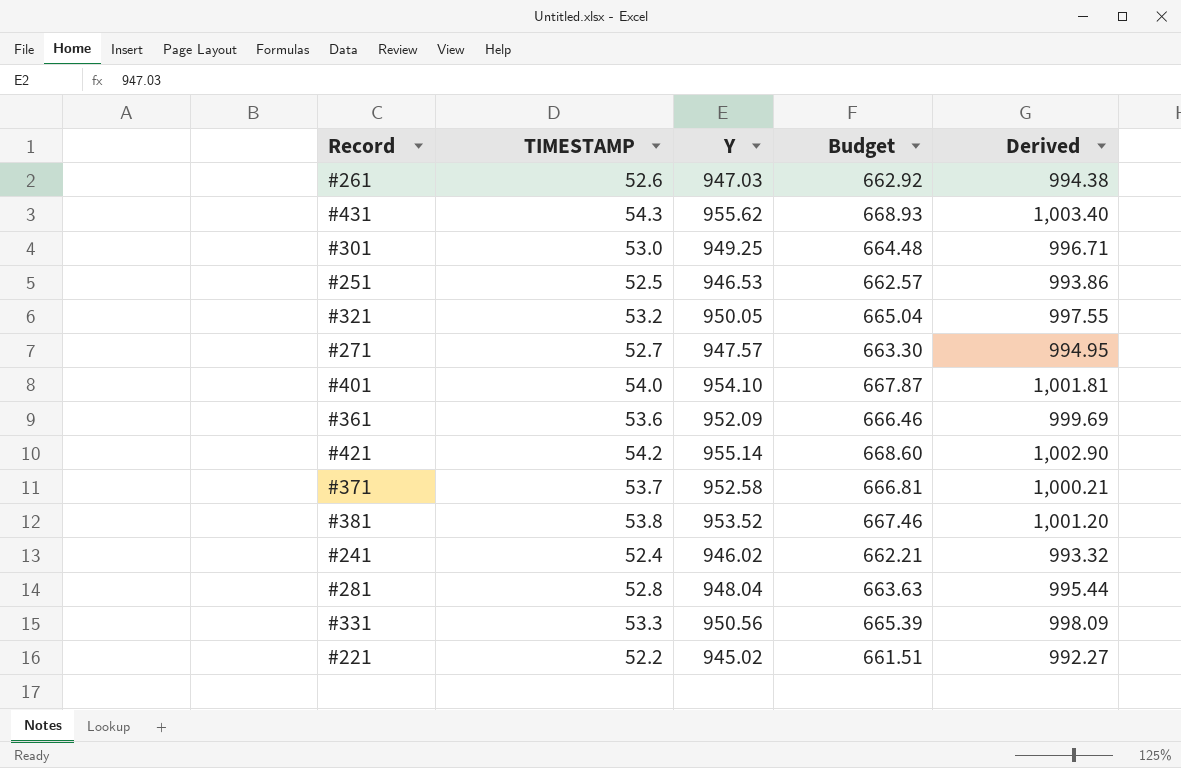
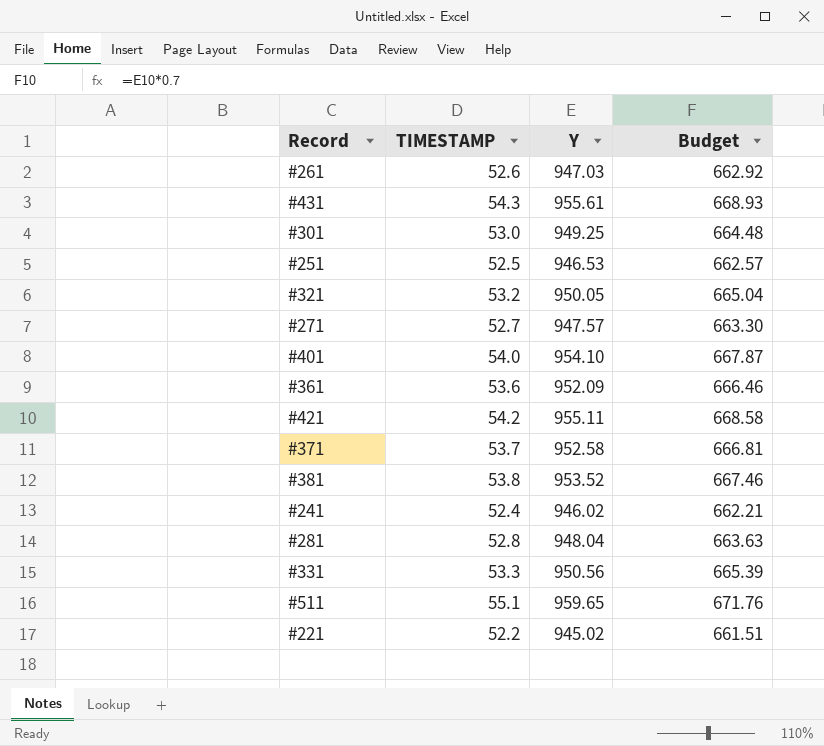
column Derived | formula: [Y] * 1.05 -> none
#431 | Y: 955.62 -> 955.61
#421 | Y: 955.14 -> 955.11
#421 | Budget: 668.60 -> 668.58
row #511: none -> 55.1 | 959.65 | 671.76

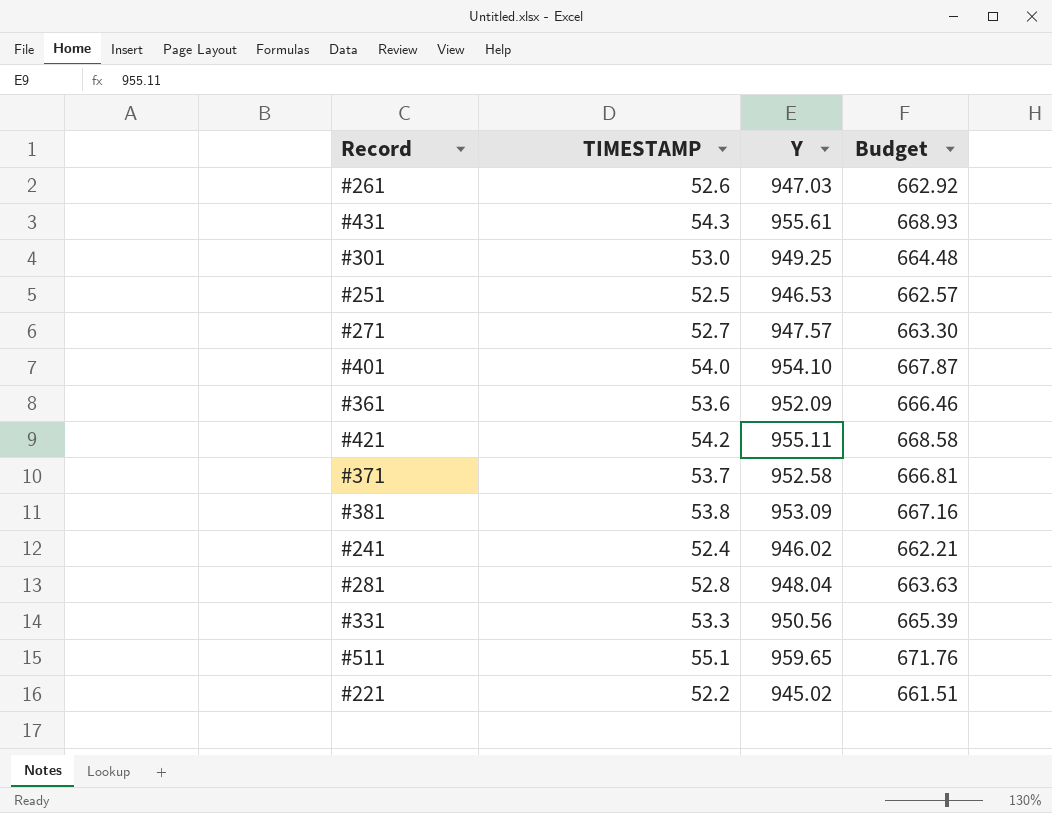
row #321: 53.2 | 950.05 | 665.04 -> none
#381 | Y: 953.52 -> 953.09
#381 | Budget: 667.46 -> 667.16

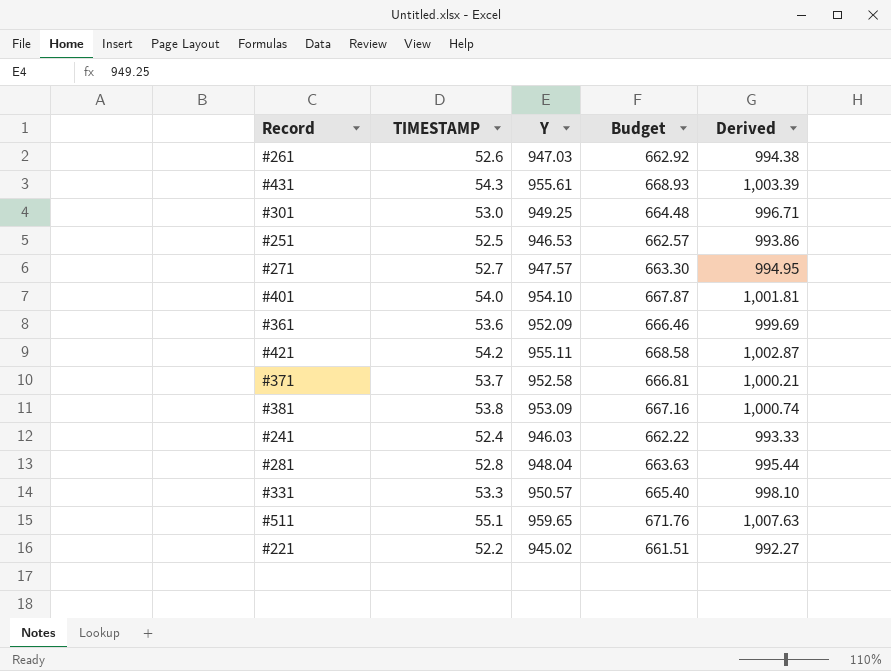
column Derived | formula: none -> [Y] * 1.05
#241 | Y: 946.02 -> 946.03
#241 | Budget: 662.21 -> 662.22
#331 | Y: 950.56 -> 950.57
#331 | Budget: 665.39 -> 665.40

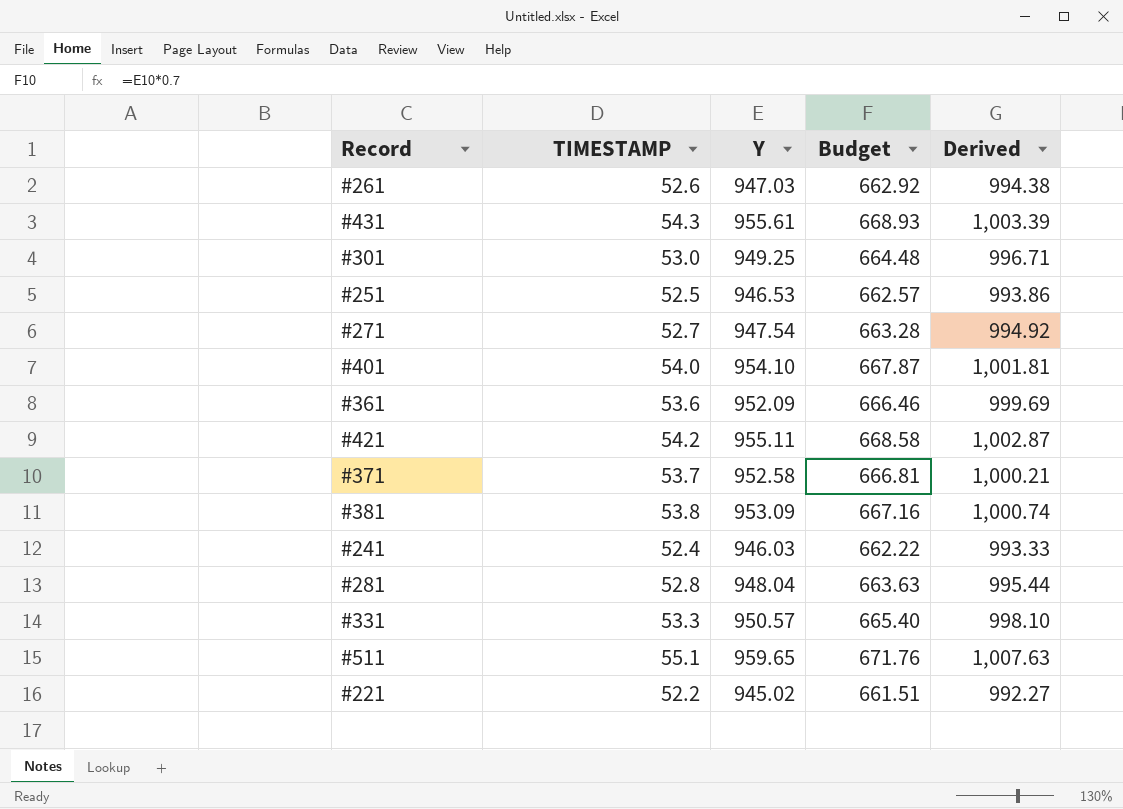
#271 | Y: 947.57 -> 947.54
#271 | Budget: 663.30 -> 663.28
#271 | Derived: 994.95 -> 994.92

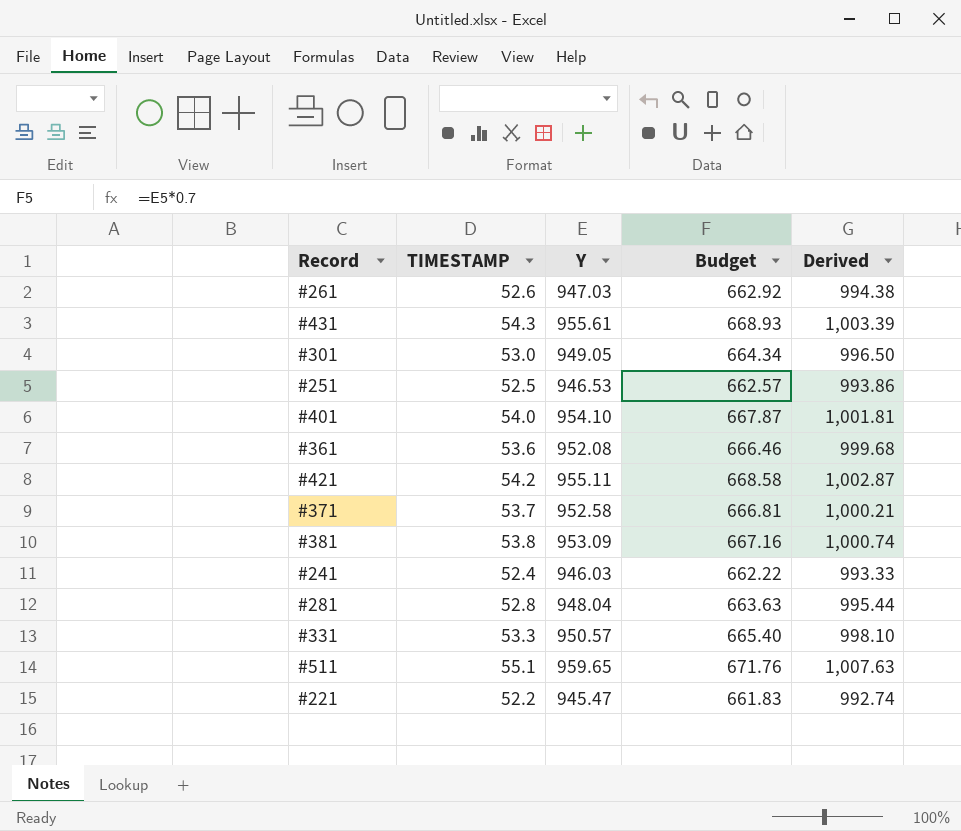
row #271: 52.7 | 947.54 | 663.28 | 994.92 -> none
#301 | Y: 949.25 -> 949.05
#301 | Budget: 664.48 -> 664.34
#301 | Derived: 996.71 -> 996.50
#361 | Y: 952.09 -> 952.08
#361 | Derived: 999.69 -> 999.68
#221 | Y: 945.02 -> 945.47
#221 | Budget: 661.51 -> 661.83
#221 | Derived: 992.27 -> 992.74

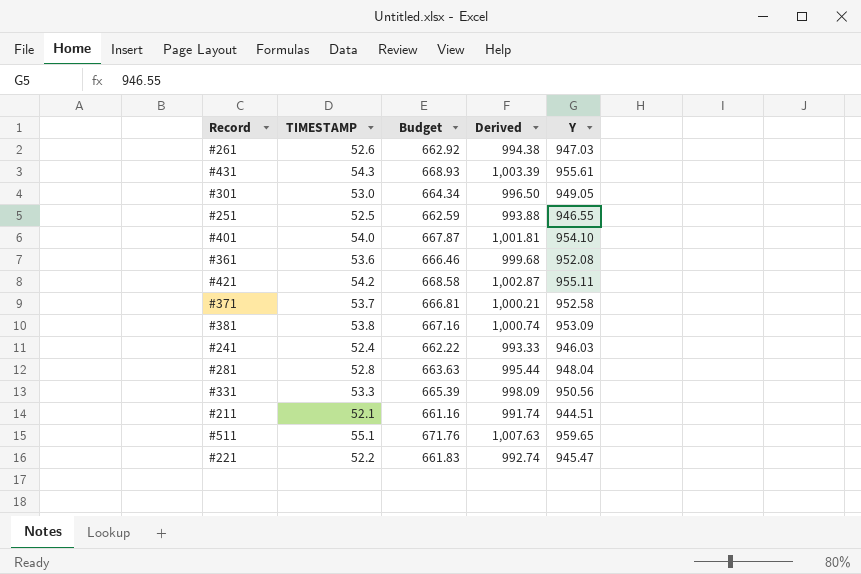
column Y | position: 3 -> 5
#251 | Budget: 662.57 -> 662.59
#251 | Derived: 993.86 -> 993.88
#251 | Y: 946.53 -> 946.55
#331 | Budget: 665.40 -> 665.39
#331 | Derived: 998.10 -> 998.09
#331 | Y: 950.57 -> 950.56
row #211: none -> 52.1 | 661.16 | 991.74 | 944.51

